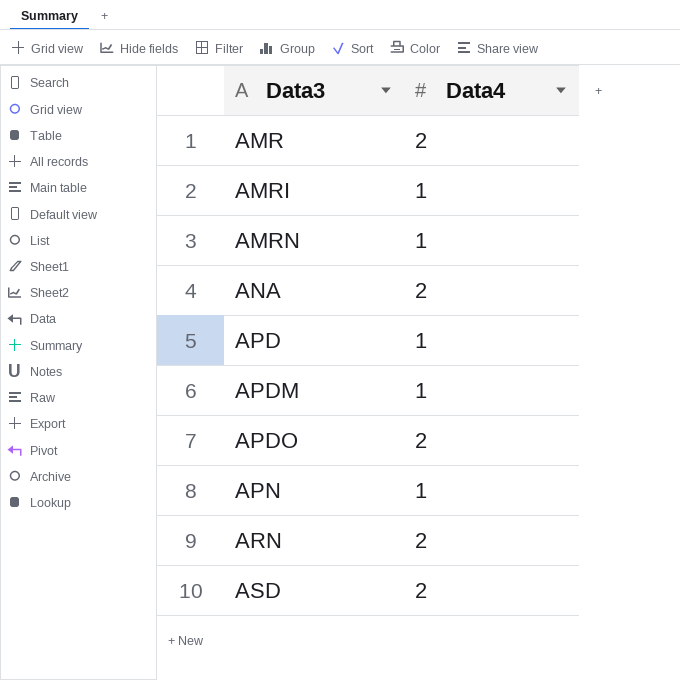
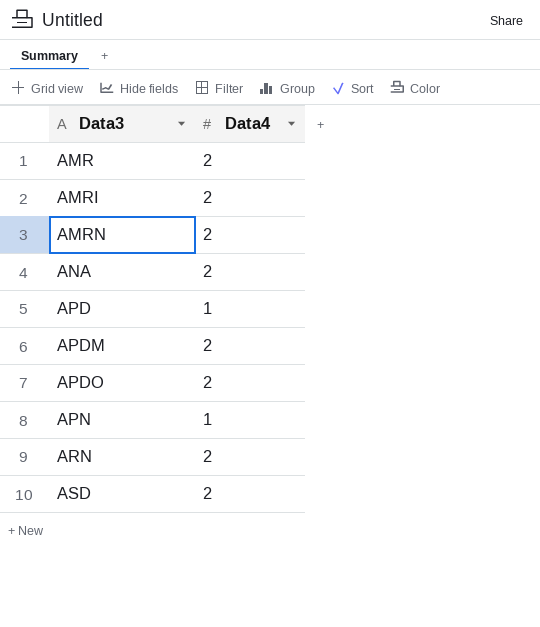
AMRI | Data4: 1 -> 2
AMRN | Data4: 1 -> 2
APDM | Data4: 1 -> 2

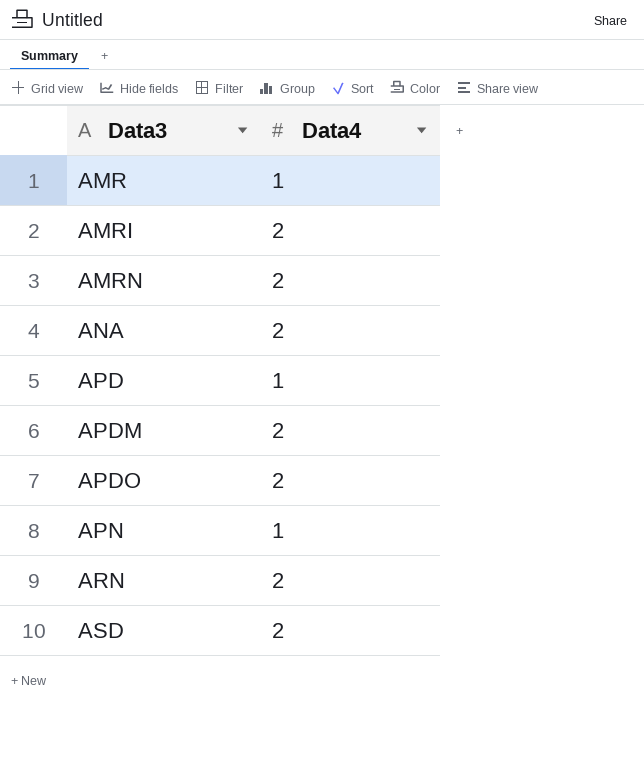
AMR | Data4: 2 -> 1

